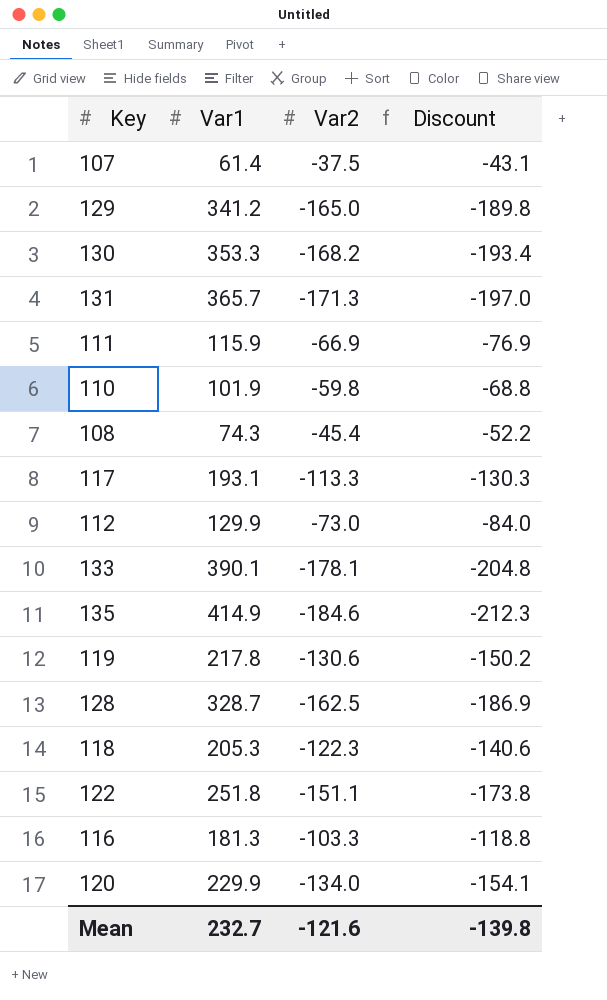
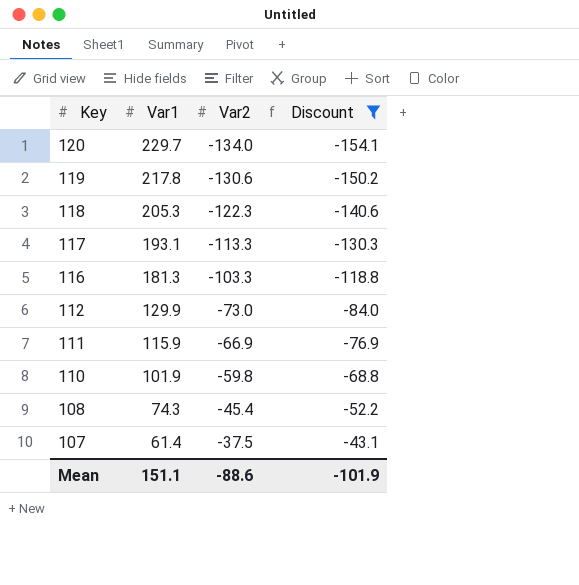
filter: none -> Discount >= -154.1
row order: none -> Key descending
120 | Var1: 229.9 -> 229.7
Mean | Var1: 232.7 -> 151.1
Mean | Var2: -121.6 -> -88.6
Mean | Discount: -139.8 -> -101.9

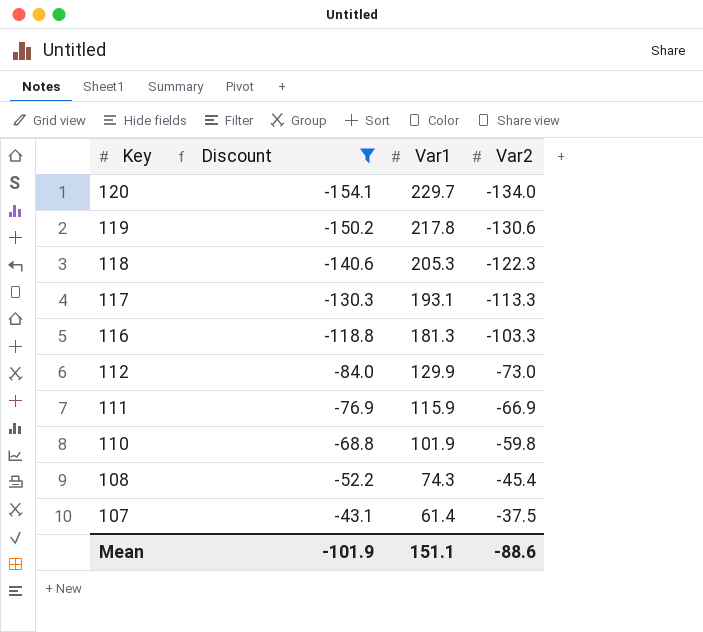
column Discount | position: 4 -> 2

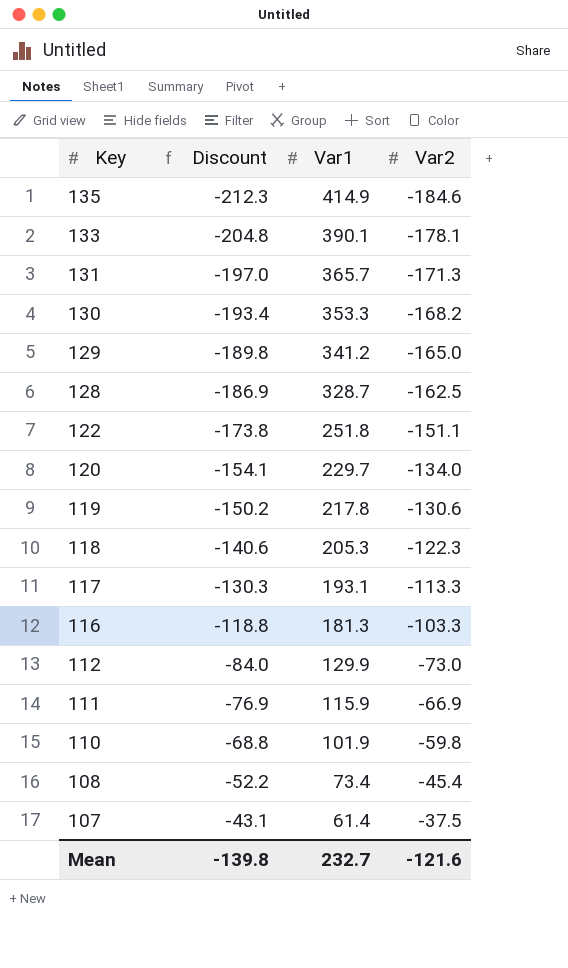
filter: Discount >= -154.1 -> none
108 | Var1: 74.3 -> 73.4
Mean | Discount: -101.9 -> -139.8
Mean | Var1: 151.1 -> 232.7
Mean | Var2: -88.6 -> -121.6

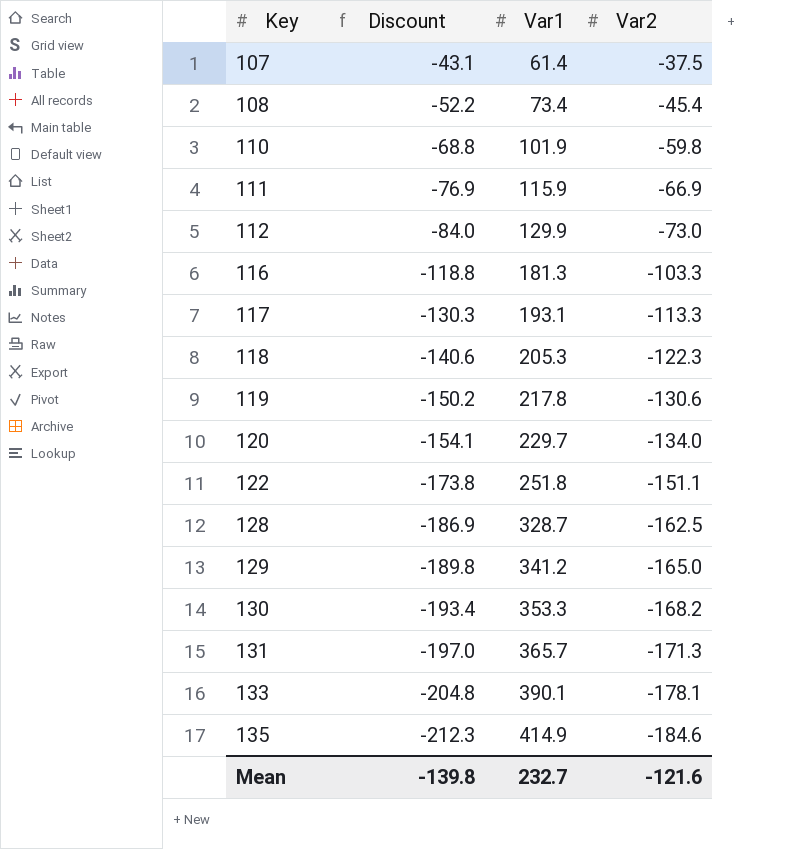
row order: Key descending -> Key ascending

